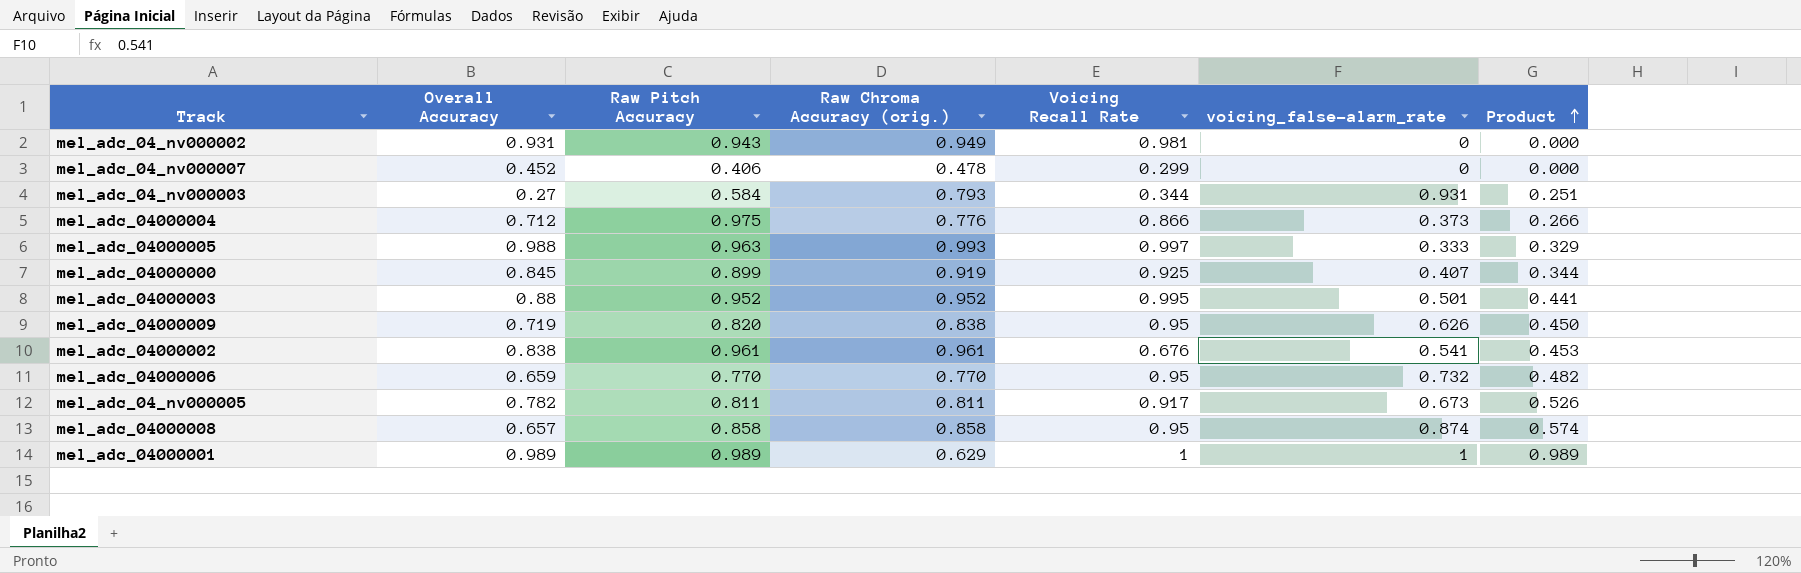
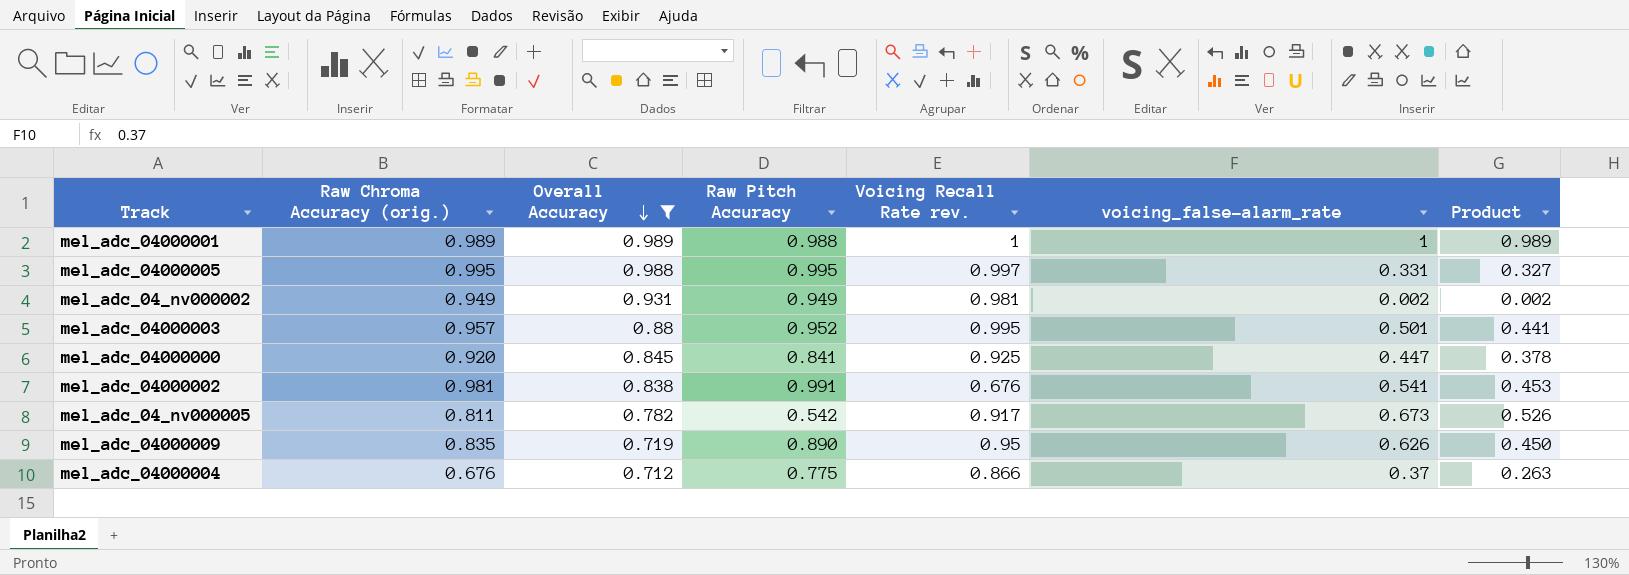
filter: none -> Overall Accuracy >= 0.712
row order: Product ascending -> Overall Accuracy descending
column Raw Chroma Accuracy (orig.) | position: 4 -> 2
column name: Voicing Recall Rate -> Voicing Recall Rate rev.
mel_adc_04000001 | Raw Chroma Accuracy (orig.): 0.629 -> 0.989
mel_adc_04000001 | Raw Pitch Accuracy: 0.989 -> 0.988
mel_adc_04000005 | Raw Chroma Accuracy (orig.): 0.993 -> 0.995
mel_adc_04000005 | Raw Pitch Accuracy: 0.963 -> 0.995
mel_adc_04000005 | voicing_false-alarm_rate: 0.333 -> 0.331
mel_adc_04000005 | Product: 0.329 -> 0.327
mel_adc_04_nv000002 | Raw Pitch Accuracy: 0.943 -> 0.949
mel_adc_04_nv000002 | voicing_false-alarm_rate: 0 -> 0.002
mel_adc_04_nv000002 | Product: 0.000 -> 0.002
mel_adc_04000003 | Raw Chroma Accuracy (orig.): 0.952 -> 0.957
mel_adc_04000000 | Raw Chroma Accuracy (orig.): 0.919 -> 0.920
mel_adc_04000000 | Raw Pitch Accuracy: 0.899 -> 0.841
mel_adc_04000000 | voicing_false-alarm_rate: 0.407 -> 0.447
mel_adc_04000000 | Product: 0.344 -> 0.378
mel_adc_04000002 | Raw Chroma Accuracy (orig.): 0.961 -> 0.981
mel_adc_04000002 | Raw Pitch Accuracy: 0.961 -> 0.991
mel_adc_04_nv000005 | Raw Pitch Accuracy: 0.811 -> 0.542
mel_adc_04000009 | Raw Chroma Accuracy (orig.): 0.838 -> 0.835
mel_adc_04000009 | Raw Pitch Accuracy: 0.820 -> 0.890
mel_adc_04000004 | Raw Chroma Accuracy (orig.): 0.776 -> 0.676
mel_adc_04000004 | Raw Pitch Accuracy: 0.975 -> 0.775
mel_adc_04000004 | voicing_false-alarm_rate: 0.373 -> 0.37
mel_adc_04000004 | Product: 0.266 -> 0.263

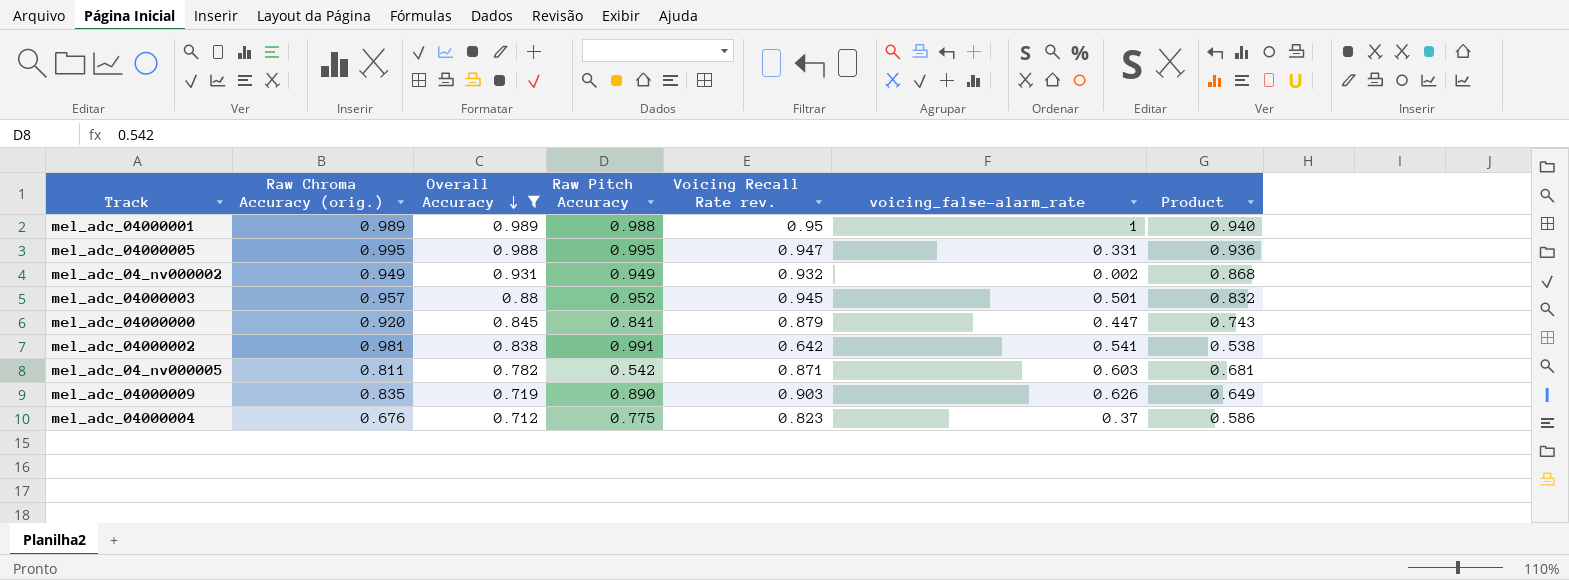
column Product | formula: [Overall Accuracy] * [voicing_false-alarm_rate] -> [Overall Accuracy] * [Voicing Recall Rate rev.]
mel_adc_04000001 | Voicing Recall Rate rev.: 1 -> 0.95
mel_adc_04000005 | Voicing Recall Rate rev.: 0.997 -> 0.947
mel_adc_04_nv000002 | Voicing Recall Rate rev.: 0.981 -> 0.932
mel_adc_04000003 | Voicing Recall Rate rev.: 0.995 -> 0.945
mel_adc_04000000 | Voicing Recall Rate rev.: 0.925 -> 0.879
mel_adc_04000002 | Voicing Recall Rate rev.: 0.676 -> 0.642
mel_adc_04_nv000005 | Voicing Recall Rate rev.: 0.917 -> 0.871
mel_adc_04_nv000005 | voicing_false-alarm_rate: 0.673 -> 0.603
mel_adc_04000009 | Voicing Recall Rate rev.: 0.95 -> 0.903
mel_adc_04000004 | Voicing Recall Rate rev.: 0.866 -> 0.823

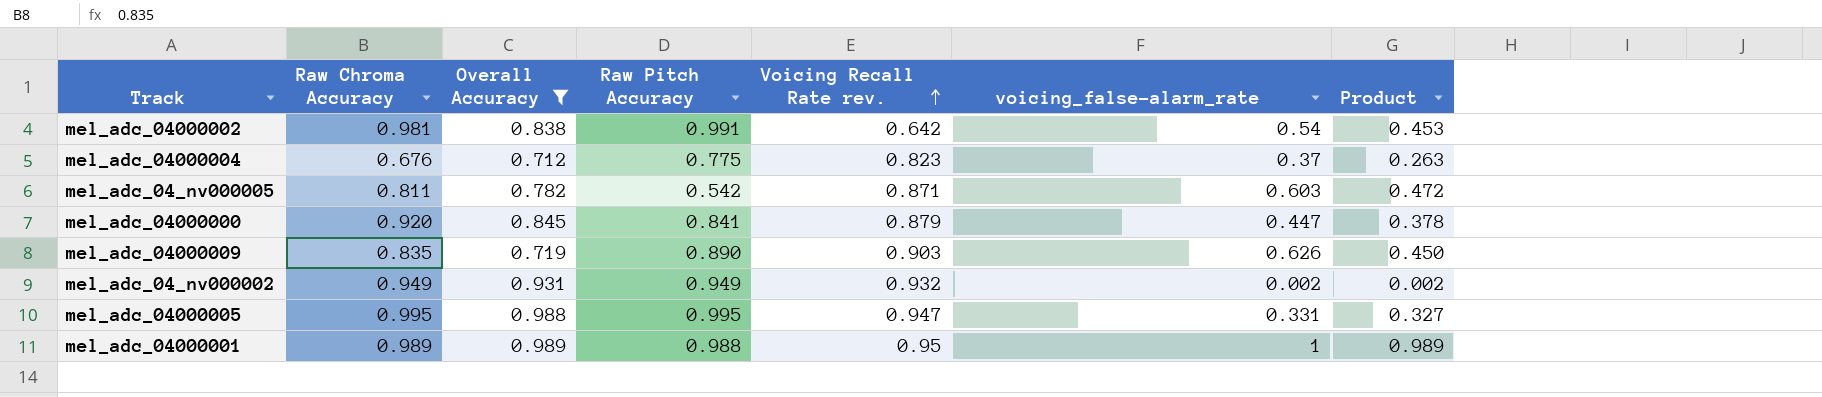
row order: Overall Accuracy descending -> Voicing Recall Rate rev. ascending
column name: Raw Chroma Accuracy (orig.) -> Raw Chroma Accuracy
column Product | formula: [Overall Accuracy] * [Voicing Recall Rate rev.] -> [Overall Accuracy] * [voicing_false-alarm_rate]
row mel_adc_04000003: 0.957 | 0.88 | 0.952 | 0.945 | 0.501 | 0.832 -> none
mel_adc_04000002 | voicing_false-alarm_rate: 0.541 -> 0.54

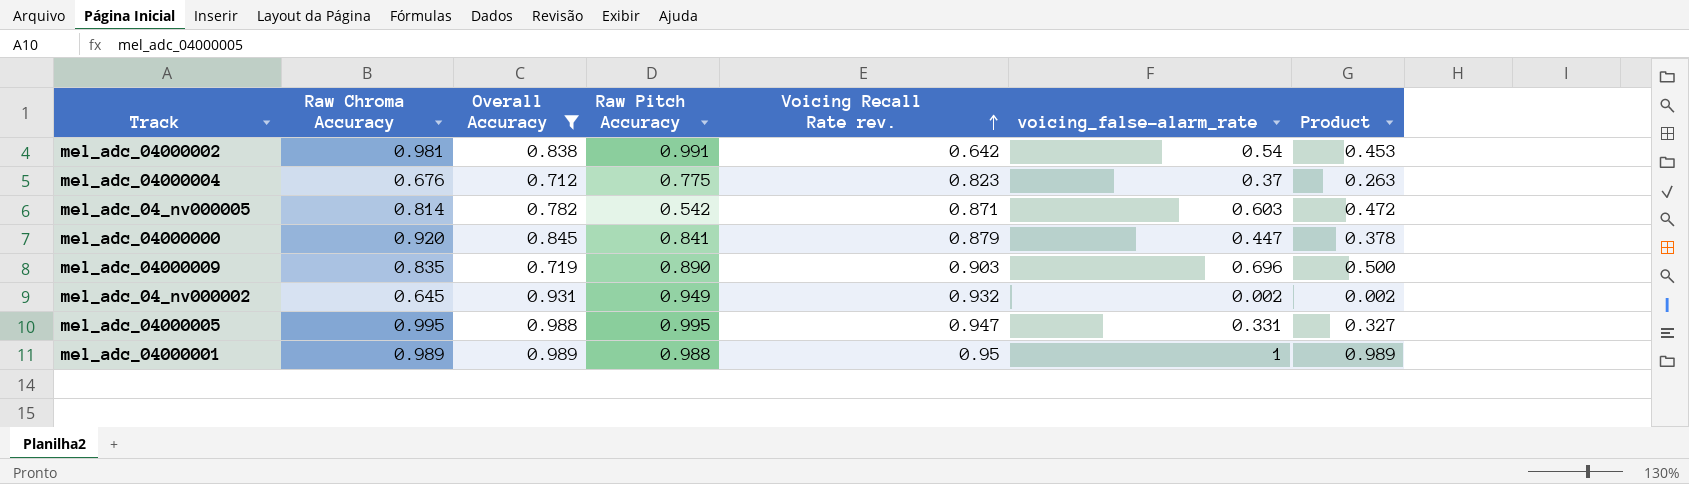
mel_adc_04_nv000005 | Raw Chroma Accuracy: 0.811 -> 0.814
mel_adc_04000009 | voicing_false-alarm_rate: 0.626 -> 0.696
mel_adc_04000009 | Product: 0.450 -> 0.500
mel_adc_04_nv000002 | Raw Chroma Accuracy: 0.949 -> 0.645

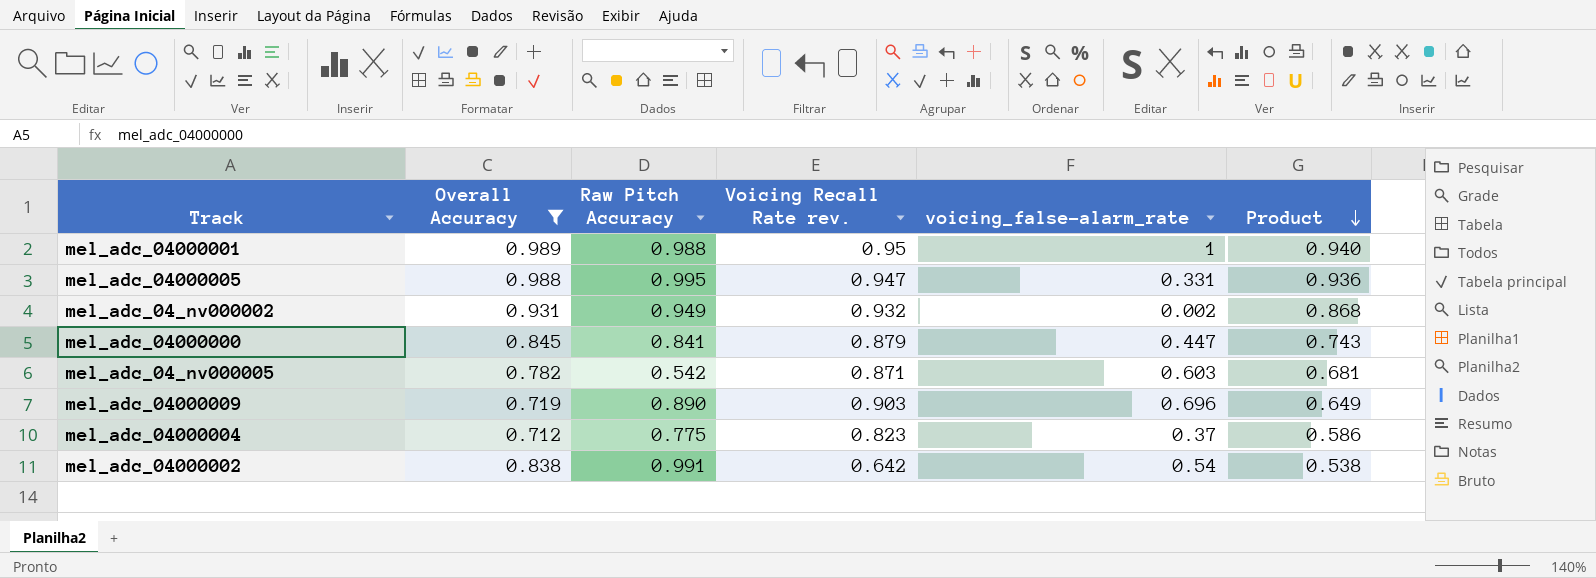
row order: Voicing Recall Rate rev. ascending -> Product descending
column Raw Chroma Accuracy | position: 2 -> none
column Product | formula: [Overall Accuracy] * [voicing_false-alarm_rate] -> [Overall Accuracy] * [Voicing Recall Rate rev.]

